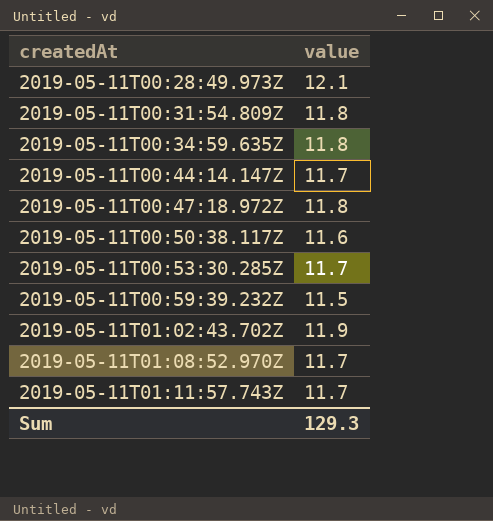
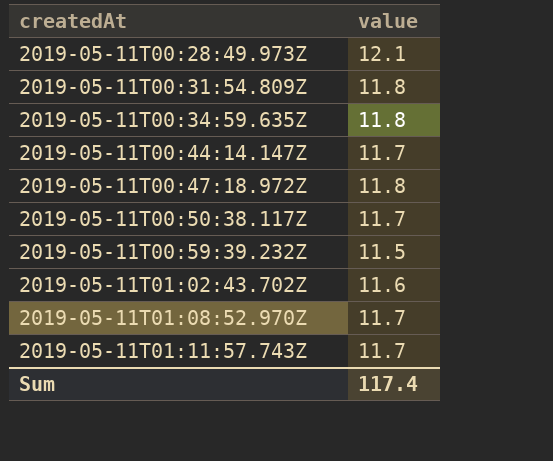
row 2019-05-11T00:53:30.285Z: 11.7 -> none
2019-05-11T00:50:38.117Z | value: 11.6 -> 11.7
2019-05-11T01:02:43.702Z | value: 11.9 -> 11.6
Sum | value: 129.3 -> 117.4

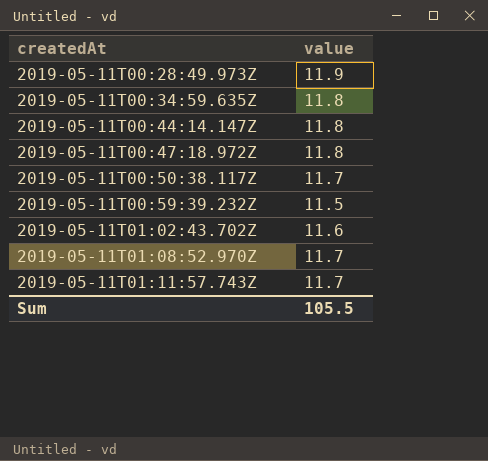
row 2019-05-11T00:31:54.809Z: 11.8 -> none
2019-05-11T00:28:49.973Z | value: 12.1 -> 11.9
2019-05-11T00:44:14.147Z | value: 11.7 -> 11.8
Sum | value: 117.4 -> 105.5

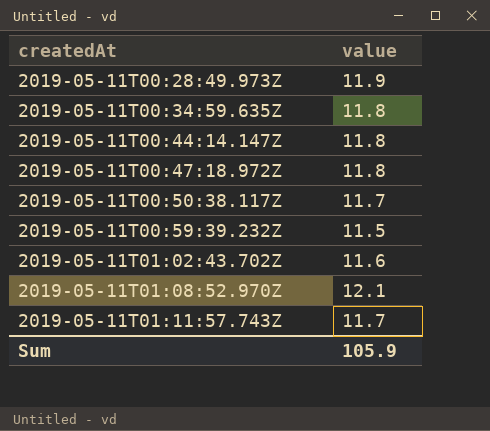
2019-05-11T01:08:52.970Z | value: 11.7 -> 12.1
Sum | value: 105.5 -> 105.9

